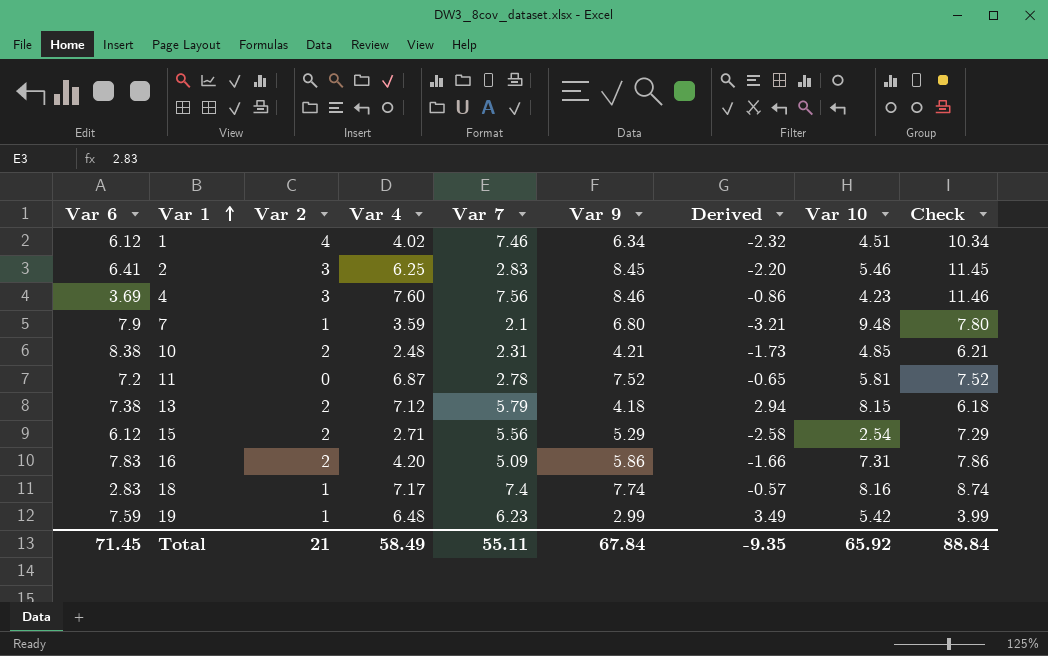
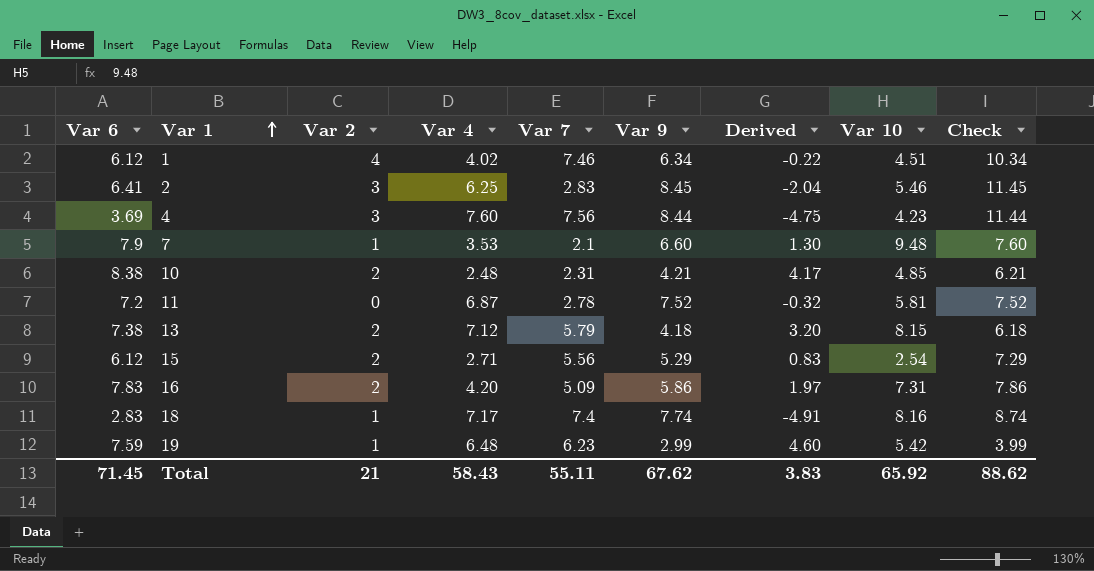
column Derived | formula: [Var 4] - [Var 9] -> [Var 6] - [Var 9]
4 | Var 9: 8.46 -> 8.44
4 | Check: 11.46 -> 11.44
7 | Var 4: 3.59 -> 3.53
7 | Var 9: 6.80 -> 6.60
7 | Check: 7.80 -> 7.60
Total | Var 4: 58.49 -> 58.43
Total | Var 9: 67.84 -> 67.62
Total | Derived: -9.35 -> 3.83
Total | Check: 88.84 -> 88.62

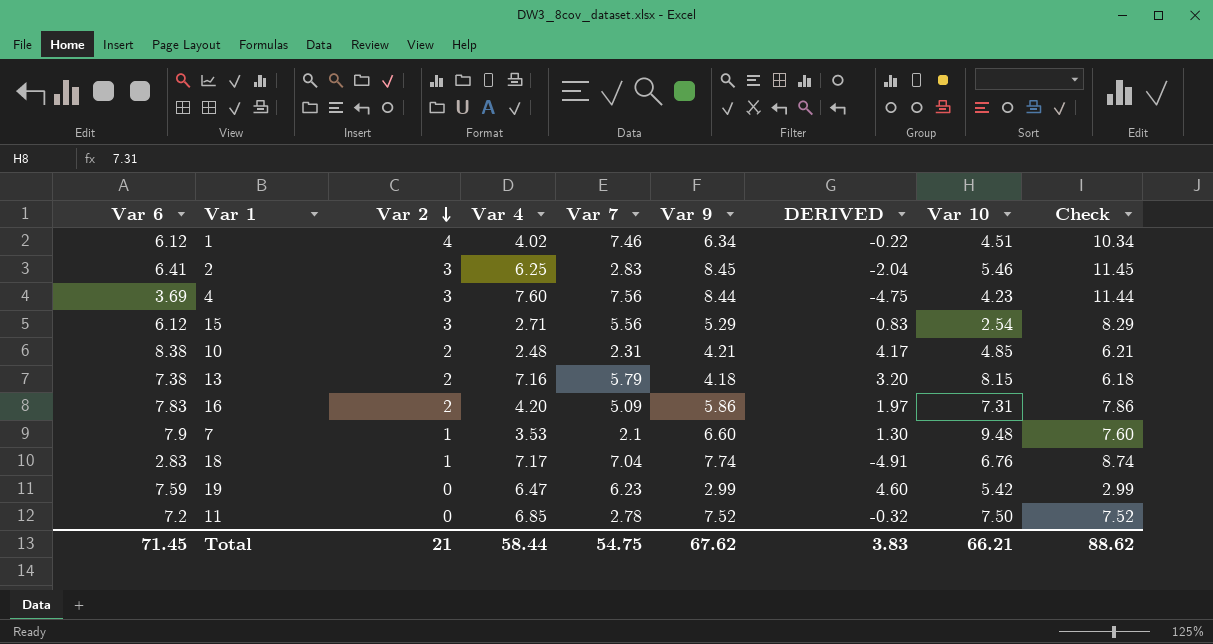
row order: Var 1 ascending -> Var 2 descending
column name: Derived -> DERIVED
15 | Var 2: 2 -> 3
15 | Check: 7.29 -> 8.29
13 | Var 4: 7.12 -> 7.16
18 | Var 7: 7.4 -> 7.04
18 | Var 10: 8.16 -> 6.76
19 | Var 2: 1 -> 0
19 | Var 4: 6.48 -> 6.47
19 | Check: 3.99 -> 2.99
11 | Var 4: 6.87 -> 6.85
11 | Var 10: 5.81 -> 7.50
Total | Var 4: 58.43 -> 58.44
Total | Var 7: 55.11 -> 54.75
Total | Var 10: 65.92 -> 66.21

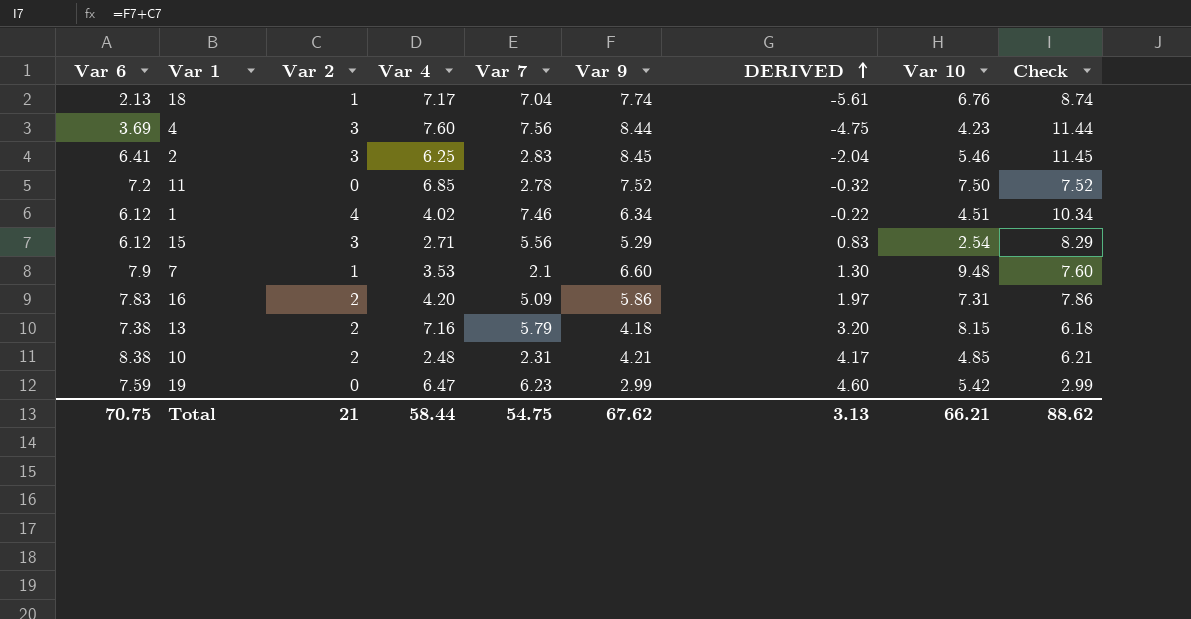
row order: Var 2 descending -> DERIVED ascending
18 | Var 6: 2.83 -> 2.13
18 | DERIVED: -4.91 -> -5.61
Total | Var 6: 71.45 -> 70.75
Total | DERIVED: 3.83 -> 3.13

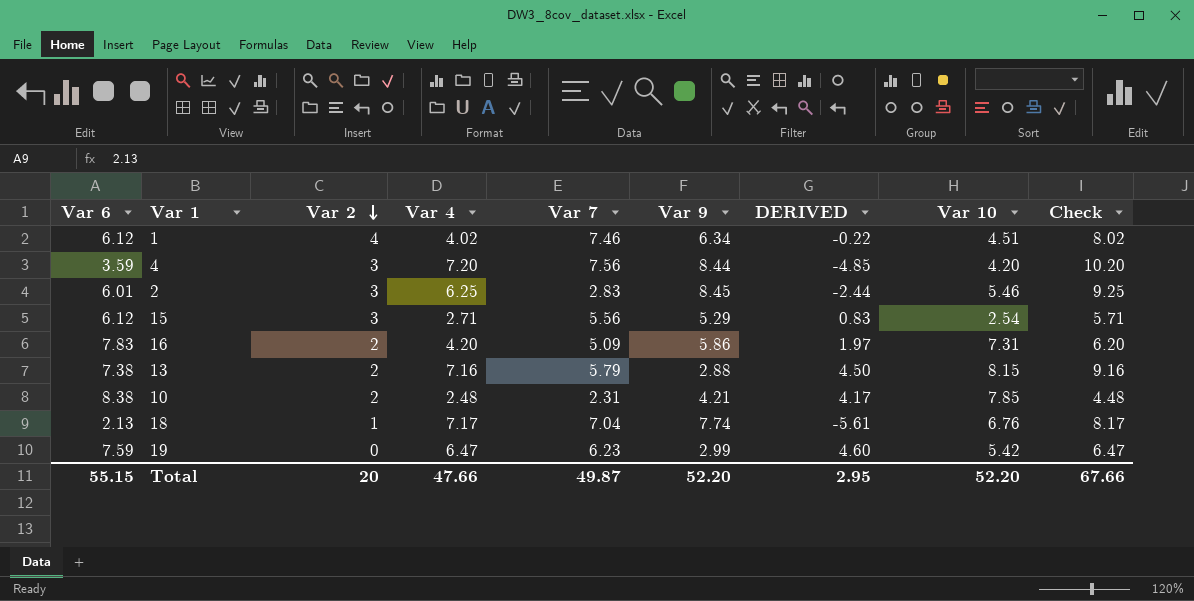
row order: DERIVED ascending -> Var 2 descending
column Check | formula: [Var 2] + [Var 9] -> [Var 2] + [Var 4]
row 11: 7.2 | 0 | 6.85 | 2.78 | 7.52 | -0.32 | 7.50 | 7.52 -> none
row 7: 7.9 | 1 | 3.53 | 2.1 | 6.60 | 1.30 | 9.48 | 7.60 -> none
4 | Var 6: 3.69 -> 3.59
4 | Var 4: 7.60 -> 7.20
4 | DERIVED: -4.75 -> -4.85
4 | Var 10: 4.23 -> 4.20
2 | Var 6: 6.41 -> 6.01
2 | DERIVED: -2.04 -> -2.44
13 | Var 9: 4.18 -> 2.88
13 | DERIVED: 3.20 -> 4.50
10 | Var 10: 4.85 -> 7.85
Total | Var 6: 70.75 -> 55.15
Total | Var 2: 21 -> 20
Total | Var 4: 58.44 -> 47.66
Total | Var 7: 54.75 -> 49.87
Total | Var 9: 67.62 -> 52.20
Total | DERIVED: 3.13 -> 2.95
Total | Var 10: 66.21 -> 52.20
Total | Check: 88.62 -> 67.66

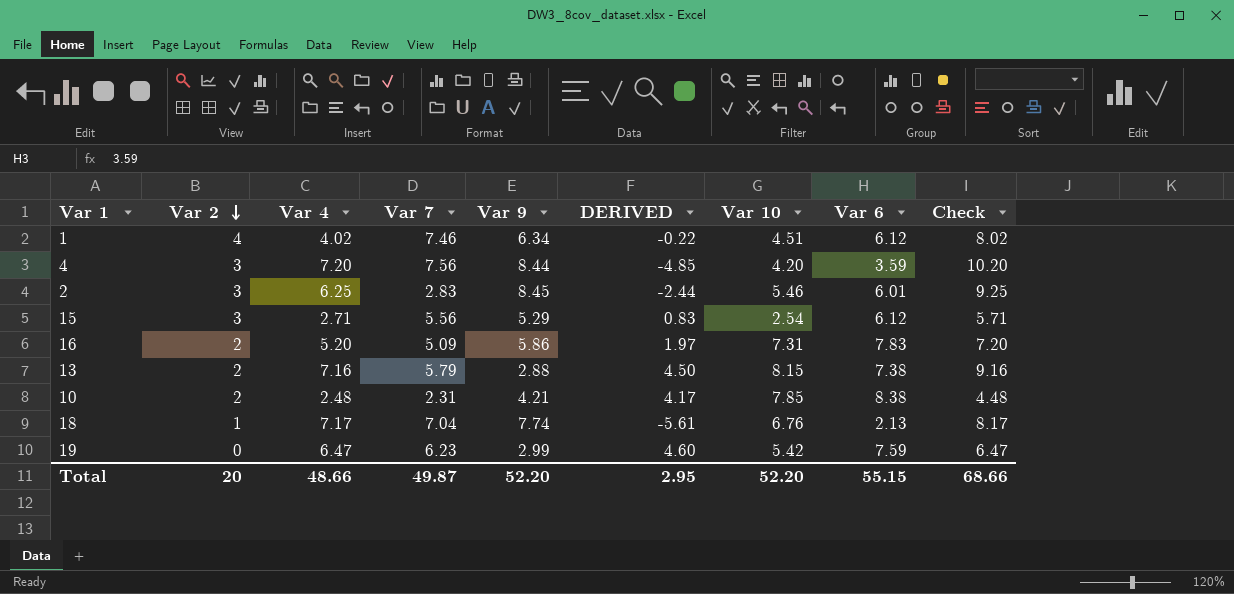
column Var 6 | position: 1 -> 8
16 | Var 4: 4.20 -> 5.20
16 | Check: 6.20 -> 7.20
Total | Var 4: 47.66 -> 48.66
Total | Check: 67.66 -> 68.66

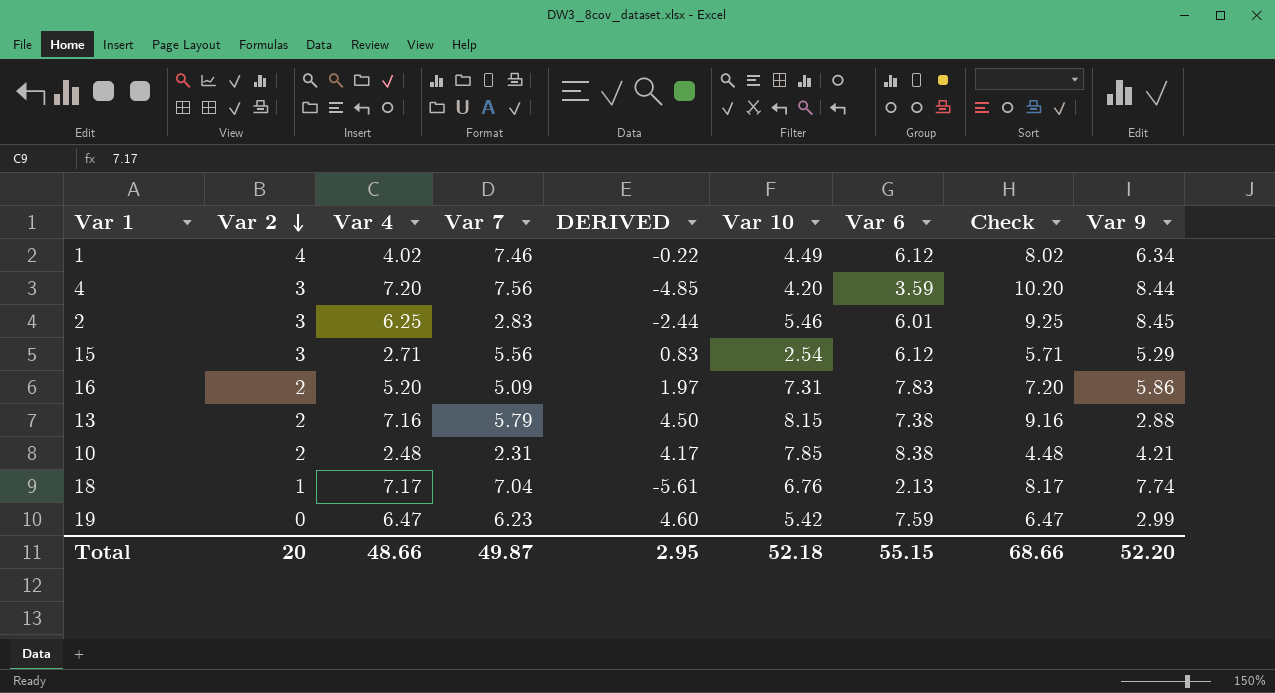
column Var 9 | position: 5 -> 9
1 | Var 10: 4.51 -> 4.49
Total | Var 10: 52.20 -> 52.18

